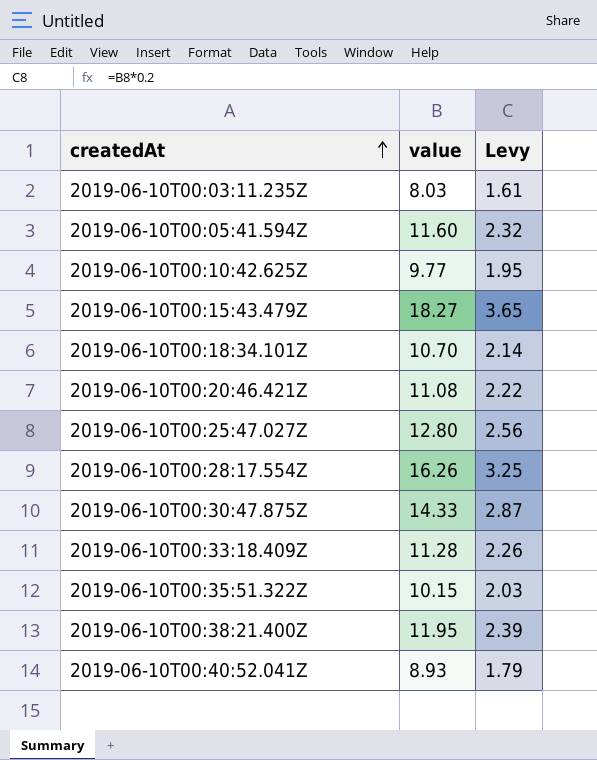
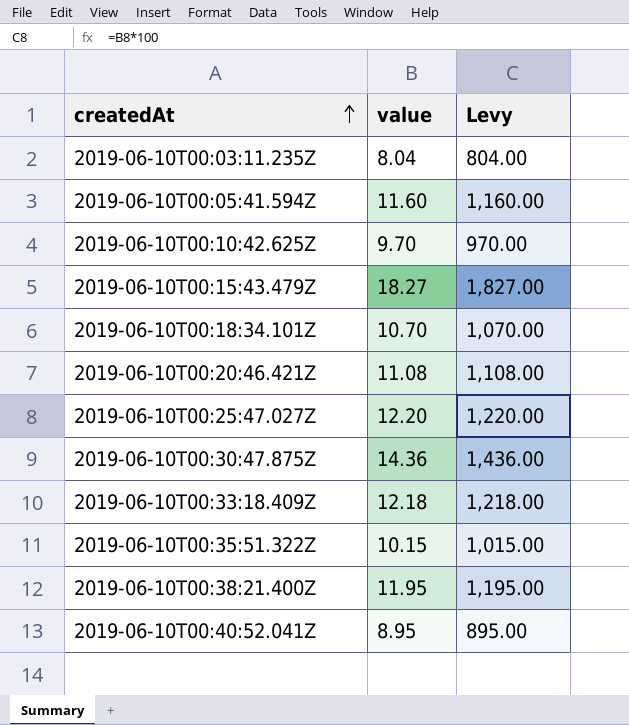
column Levy | formula: [value] * 0.2 -> [value] * 100
row 2019-06-10T00:28:17.554Z: 16.26 | 3.25 -> none
2019-06-10T00:03:11.235Z | value: 8.03 -> 8.04
2019-06-10T00:10:42.625Z | value: 9.77 -> 9.70
2019-06-10T00:25:47.027Z | value: 12.80 -> 12.20
2019-06-10T00:30:47.875Z | value: 14.33 -> 14.36
2019-06-10T00:33:18.409Z | value: 11.28 -> 12.18
2019-06-10T00:40:52.041Z | value: 8.93 -> 8.95

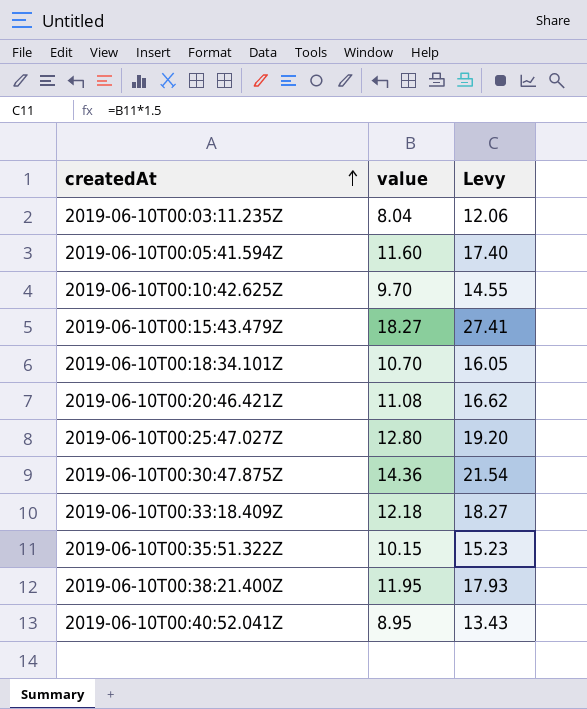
column Levy | formula: [value] * 100 -> [value] * 1.5
2019-06-10T00:25:47.027Z | value: 12.20 -> 12.80

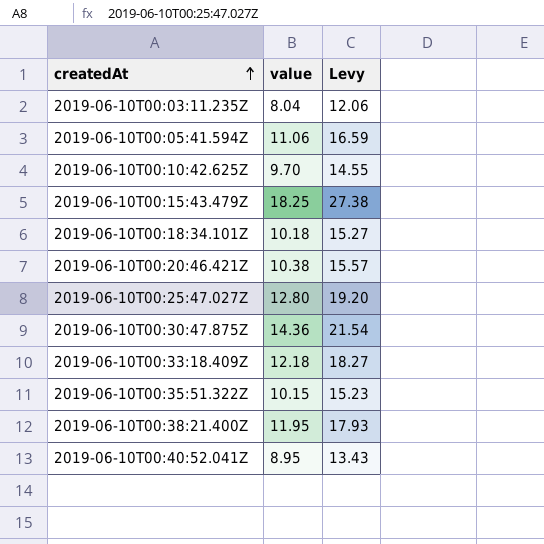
2019-06-10T00:05:41.594Z | value: 11.60 -> 11.06
2019-06-10T00:05:41.594Z | Levy: 17.40 -> 16.59
2019-06-10T00:15:43.479Z | value: 18.27 -> 18.25
2019-06-10T00:15:43.479Z | Levy: 27.41 -> 27.38
2019-06-10T00:18:34.101Z | value: 10.70 -> 10.18
2019-06-10T00:18:34.101Z | Levy: 16.05 -> 15.27
2019-06-10T00:20:46.421Z | value: 11.08 -> 10.38
2019-06-10T00:20:46.421Z | Levy: 16.62 -> 15.57

